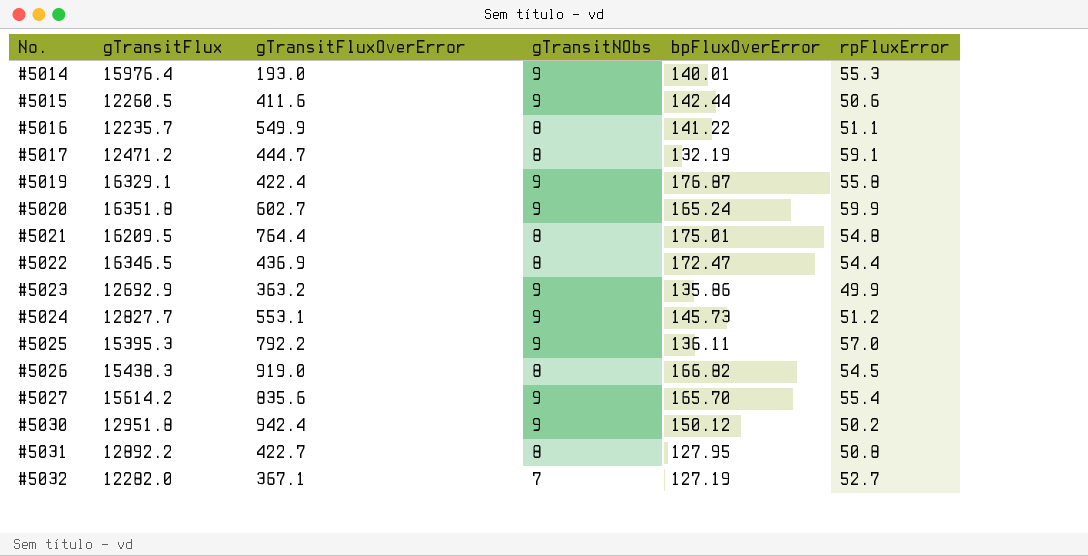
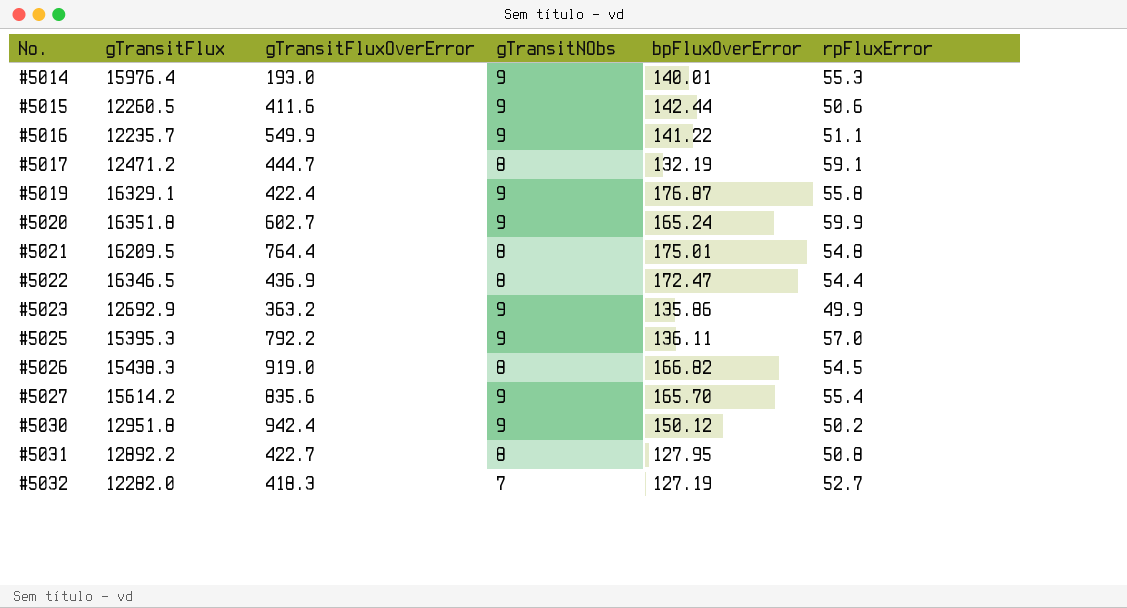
row #5024: 12827.7 | 553.1 | 9 | 145.73 | 51.2 -> none
#5016 | gTransitNObs: 8 -> 9
#5032 | gTransitFluxOverError: 367.1 -> 418.3

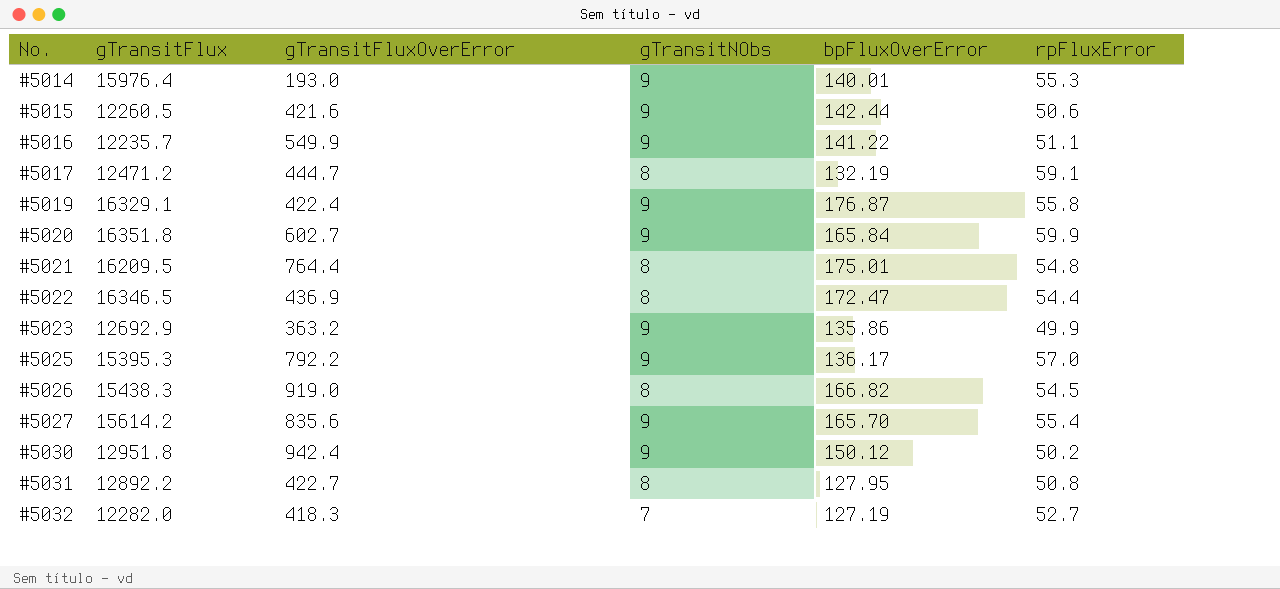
#5015 | gTransitFluxOverError: 411.6 -> 421.6
#5020 | bpFluxOverError: 165.24 -> 165.84
#5025 | bpFluxOverError: 136.11 -> 136.17

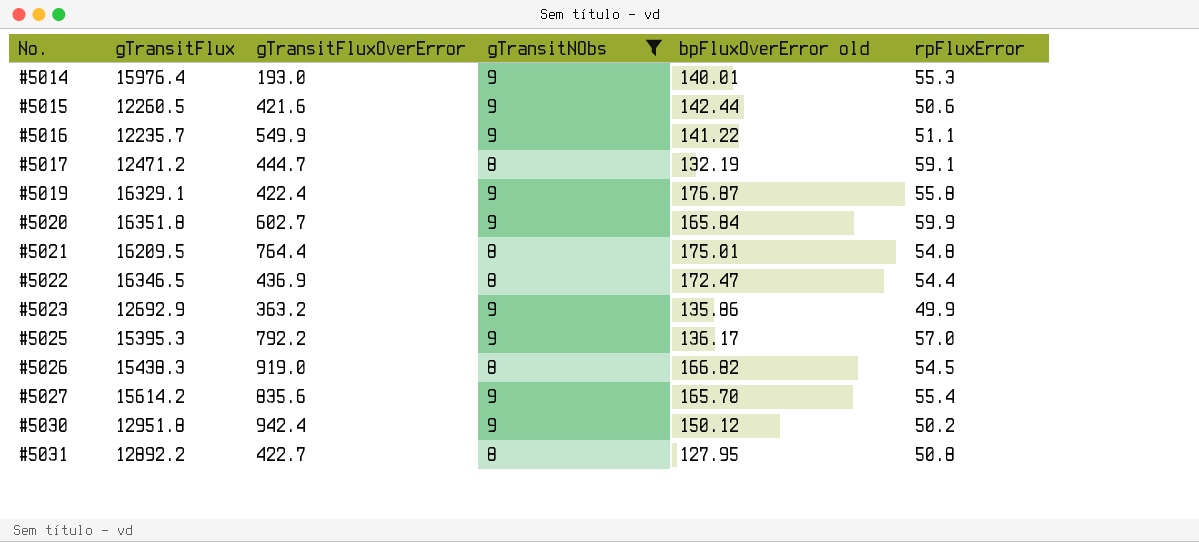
filter: none -> gTransitNObs != 7
column name: bpFluxOverError -> bpFluxOverError old

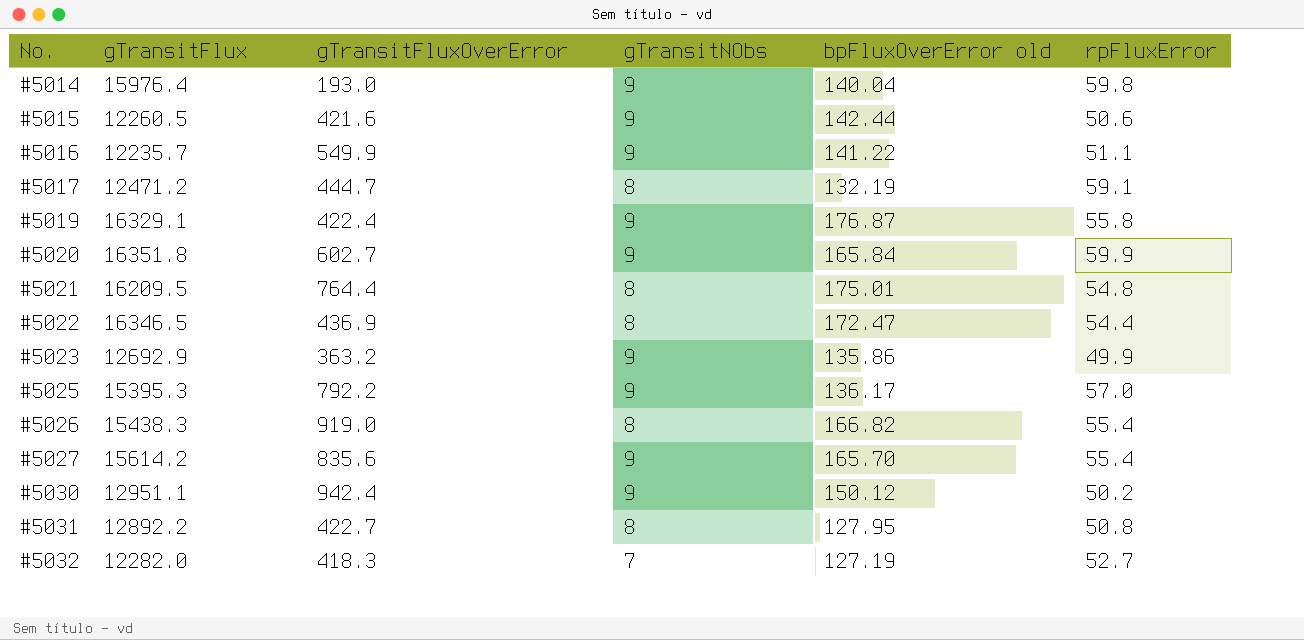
filter: gTransitNObs != 7 -> none
#5014 | bpFluxOverError old: 140.01 -> 140.04
#5014 | rpFluxError: 55.3 -> 59.8
#5026 | rpFluxError: 54.5 -> 55.4
#5030 | gTransitFlux: 12951.8 -> 12951.1

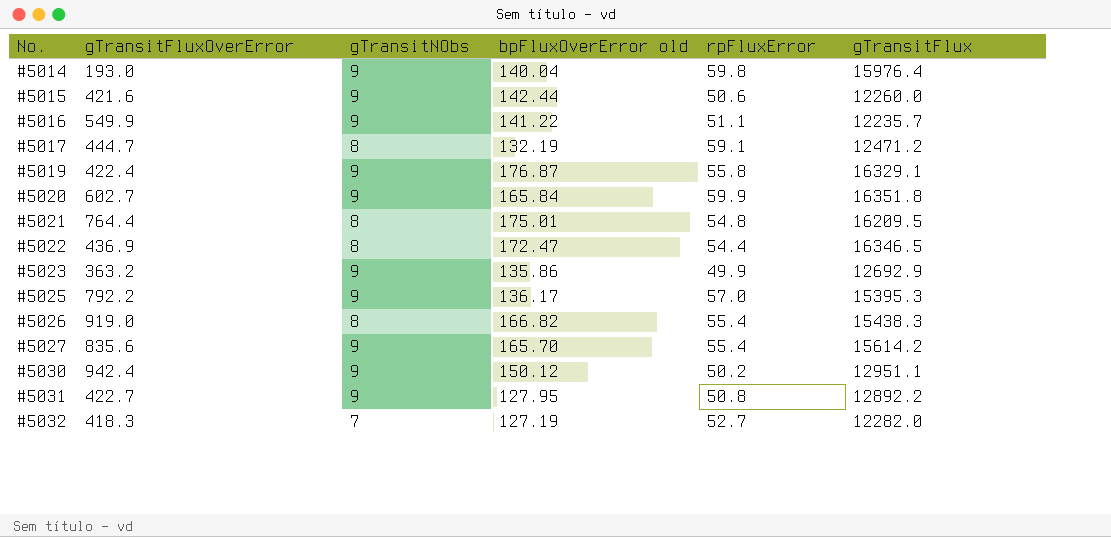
column gTransitFlux | position: 2 -> 6
#5015 | gTransitFlux: 12260.5 -> 12260.0
#5031 | gTransitNObs: 8 -> 9

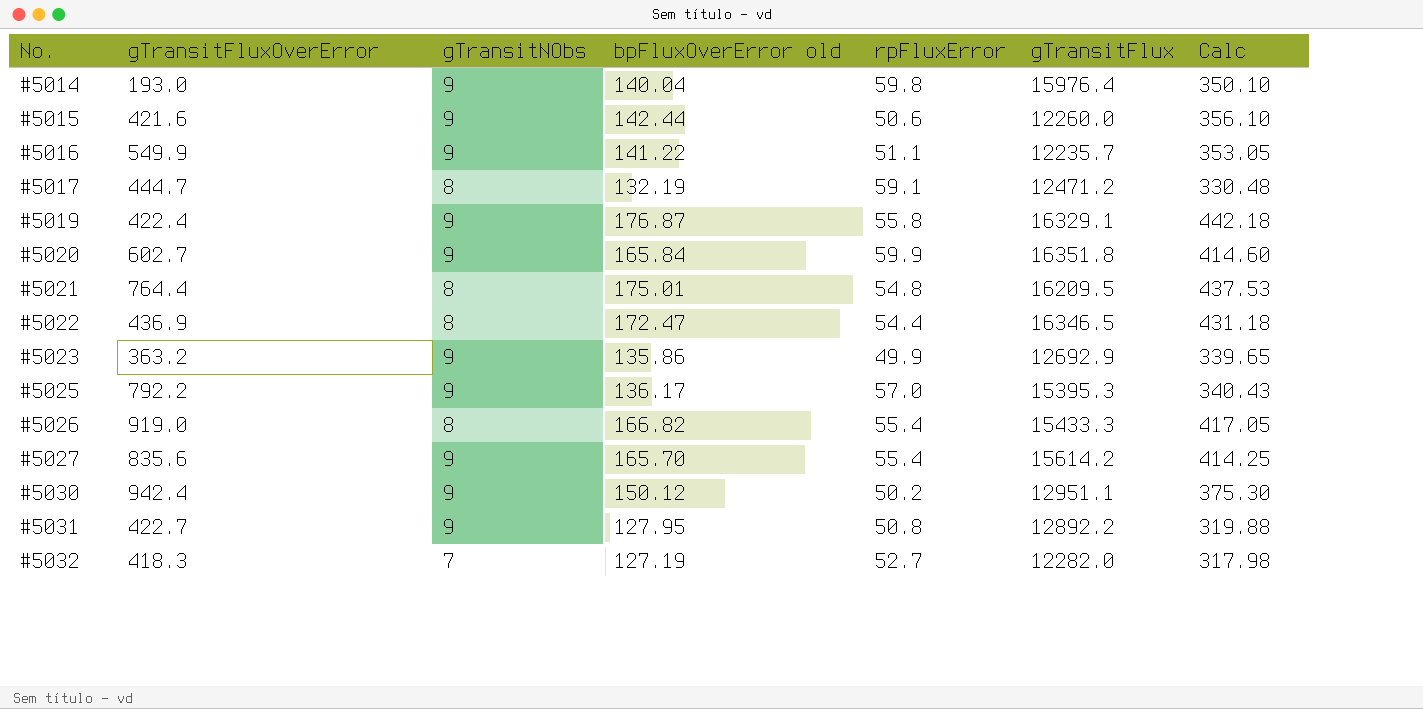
column Calc | formula: none -> [bpFluxOverError old] * 2.5
#5026 | gTransitFlux: 15438.3 -> 15433.3

